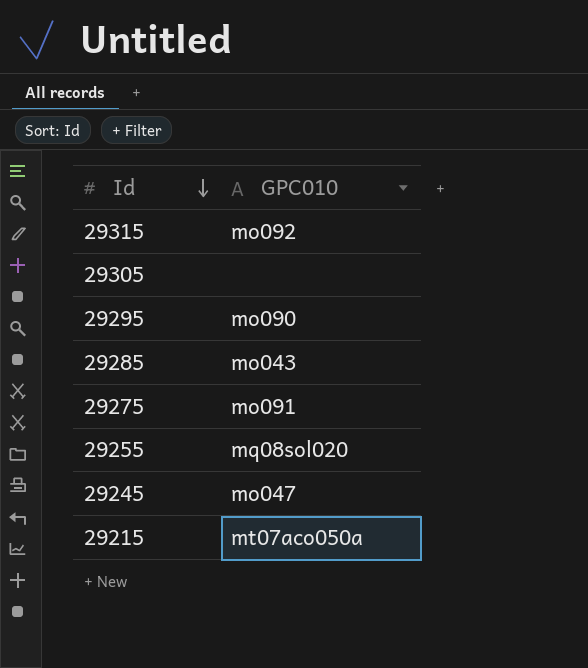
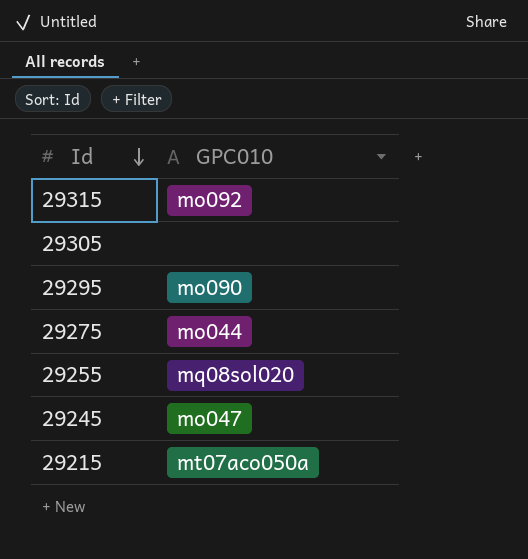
row 29285: mo043 -> none
29275 | GPC010: mo091 -> mo044

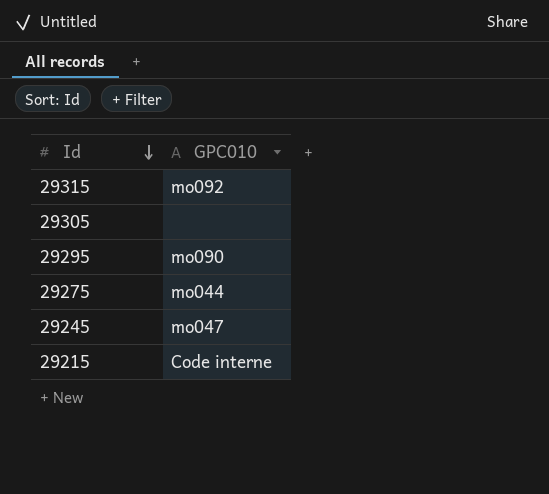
row 29255: mq08sol020 -> none
29215 | GPC010: mt07aco050a -> Code interne

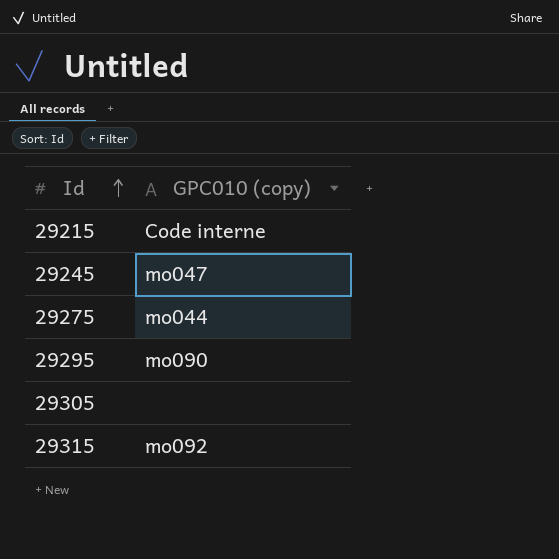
row order: Id descending -> Id ascending
column name: GPC010 -> GPC010 (copy)

